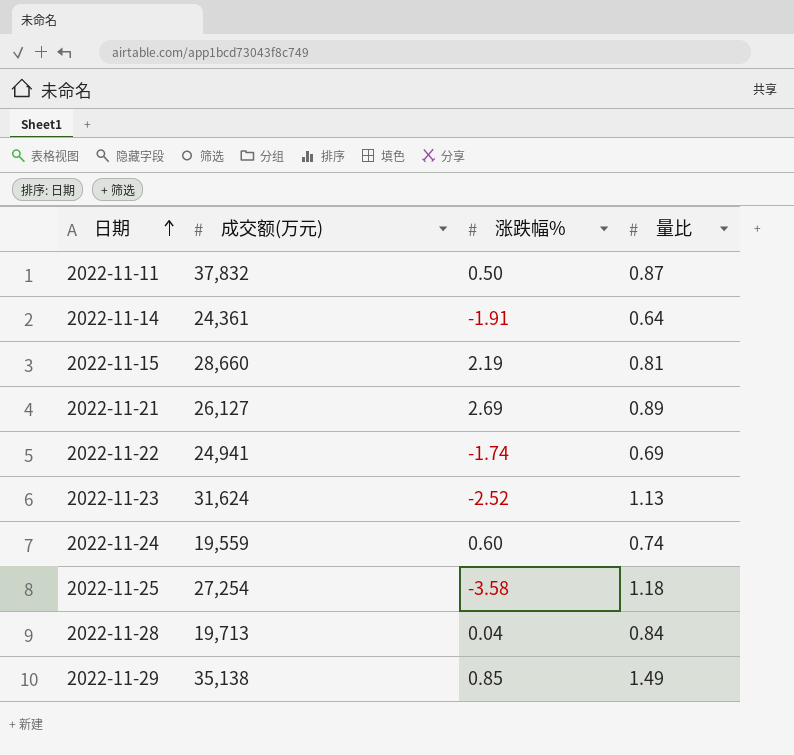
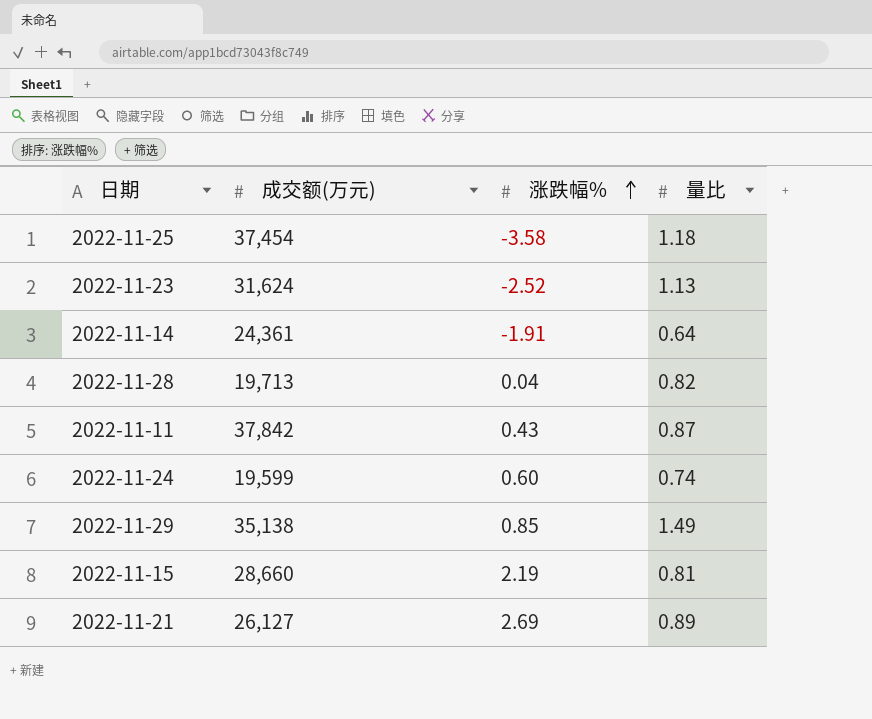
row order: 日期 ascending -> 涨跌幅% ascending
row 2022-11-22: 24,941 | -1.74 | 0.69 -> none
2022-11-25 | 成交额(万元): 27,254 -> 37,454
2022-11-28 | 量比: 0.84 -> 0.82
2022-11-11 | 成交额(万元): 37,832 -> 37,842
2022-11-11 | 涨跌幅%: 0.50 -> 0.43
2022-11-24 | 成交额(万元): 19,559 -> 19,599

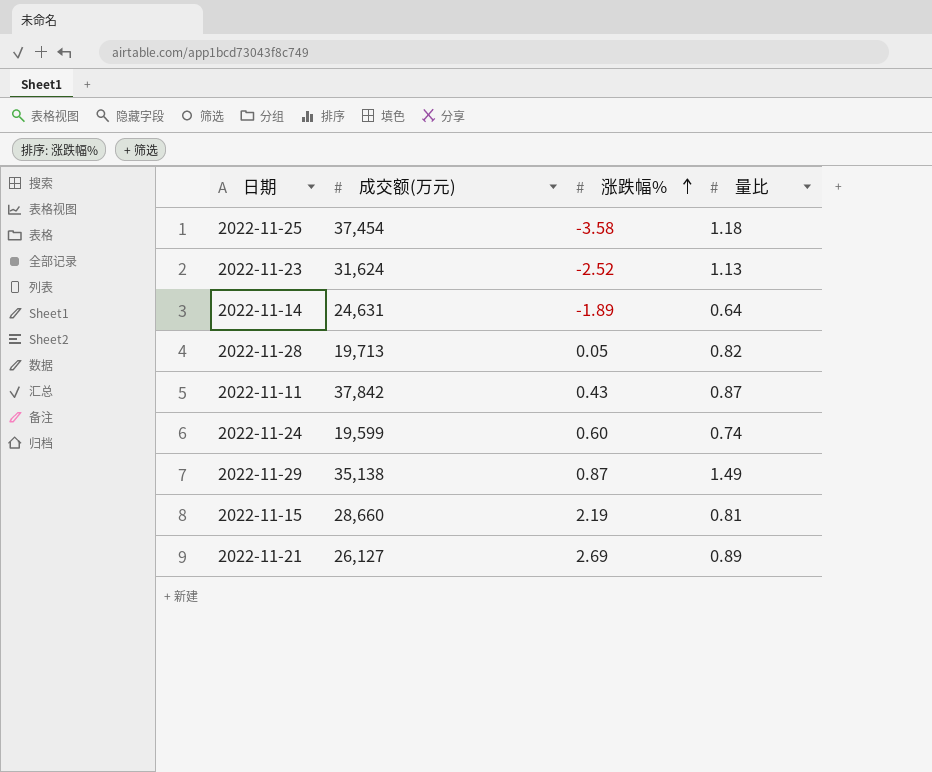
2022-11-14 | 成交额(万元): 24,361 -> 24,631
2022-11-14 | 涨跌幅%: -1.91 -> -1.89
2022-11-28 | 涨跌幅%: 0.04 -> 0.05
2022-11-29 | 涨跌幅%: 0.85 -> 0.87

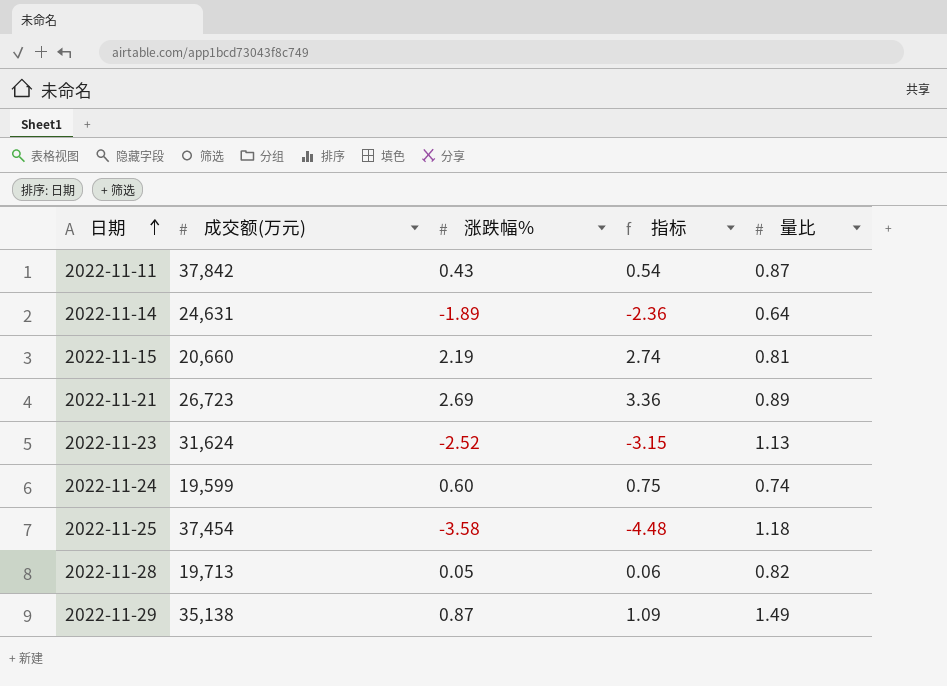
row order: 涨跌幅% ascending -> 日期 ascending
column 指标 | formula: none -> [涨跌幅%] * 1.25
2022-11-15 | 成交额(万元): 28,660 -> 20,660
2022-11-21 | 成交额(万元): 26,127 -> 26,723

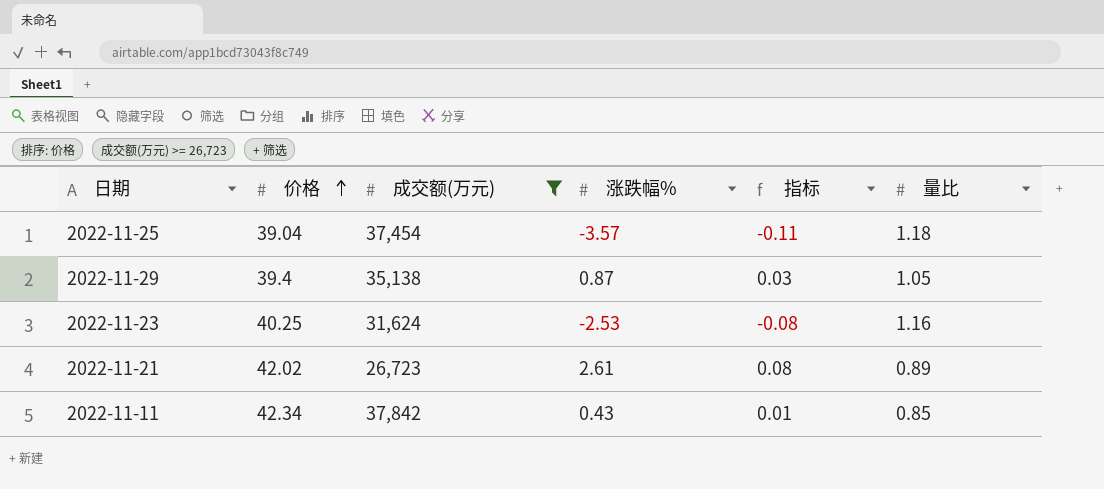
filter: none -> 成交额(万元) >= 26,723
row order: 日期 ascending -> 价格 ascending
column 价格 | position: none -> 2
column 指标 | formula: [涨跌幅%] * 1.25 -> [涨跌幅%] * 0.03
2022-11-25 | 涨跌幅%: -3.58 -> -3.57
2022-11-29 | 量比: 1.49 -> 1.05
2022-11-23 | 涨跌幅%: -2.52 -> -2.53
2022-11-23 | 量比: 1.13 -> 1.16
2022-11-21 | 涨跌幅%: 2.69 -> 2.61
2022-11-11 | 量比: 0.87 -> 0.85

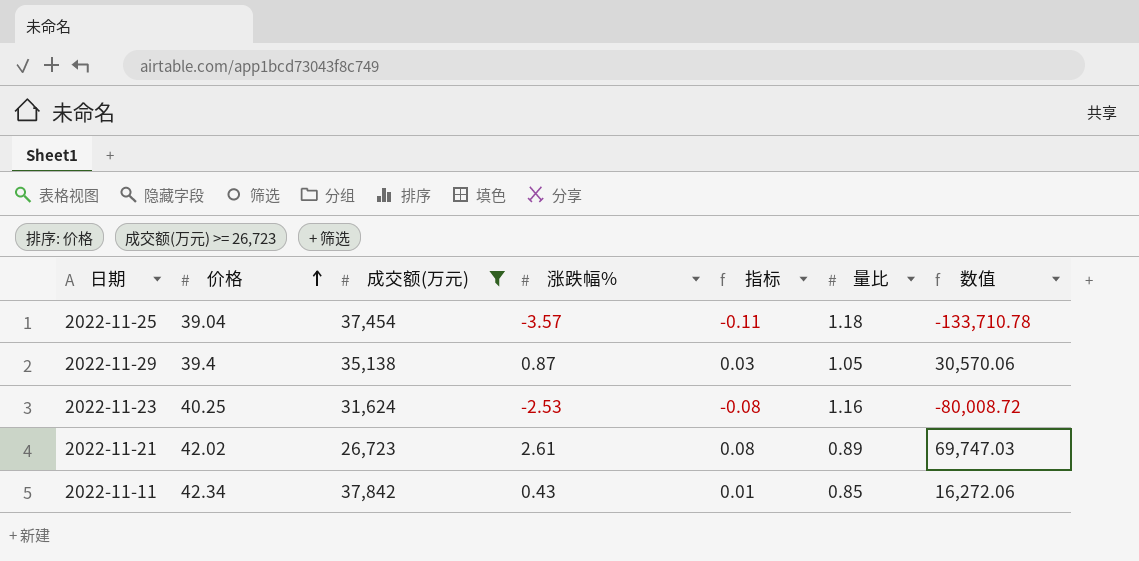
column 数值 | formula: none -> [成交额(万元)] * [涨跌幅%]

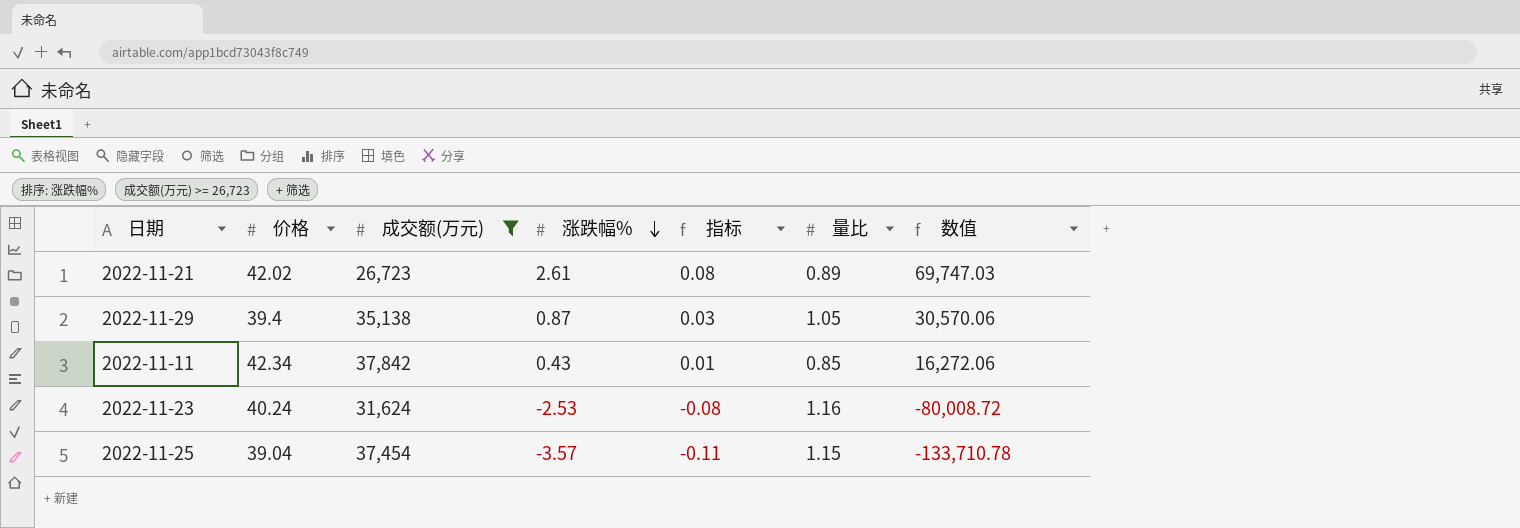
row order: 价格 ascending -> 涨跌幅% descending
2022-11-23 | 价格: 40.25 -> 40.24
2022-11-25 | 量比: 1.18 -> 1.15

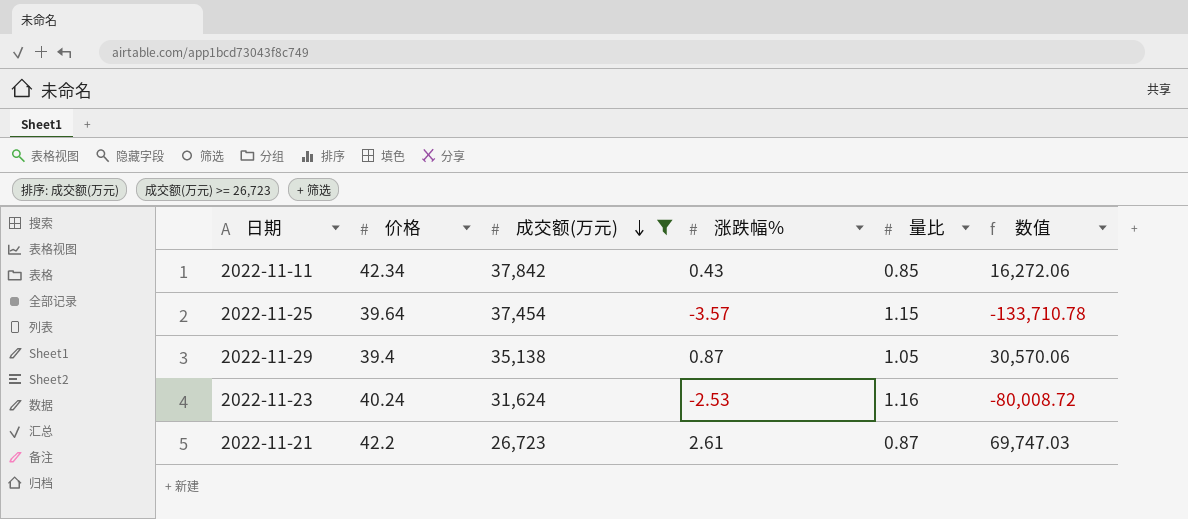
row order: 涨跌幅% descending -> 成交额(万元) descending
column 指标 | formula: [涨跌幅%] * 0.03 -> none
2022-11-25 | 价格: 39.04 -> 39.64
2022-11-21 | 价格: 42.02 -> 42.2
2022-11-21 | 量比: 0.89 -> 0.87

